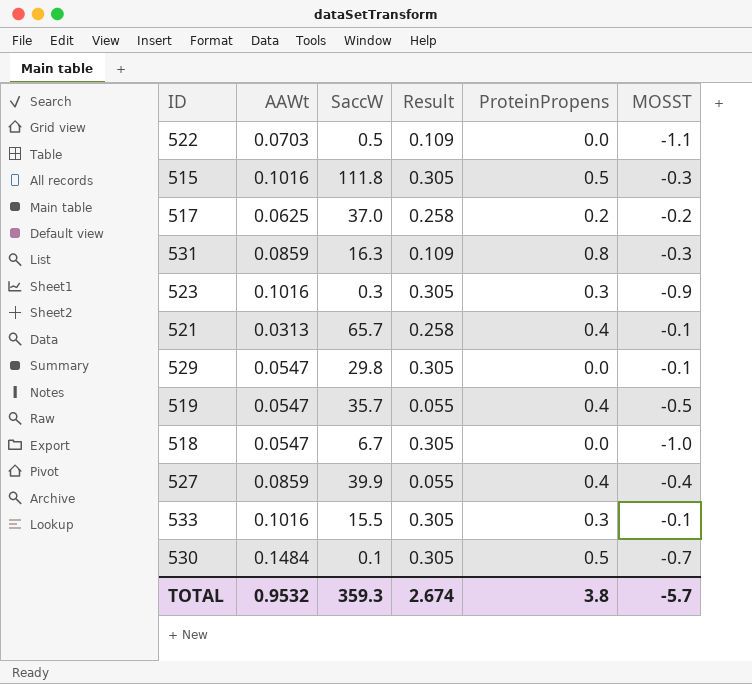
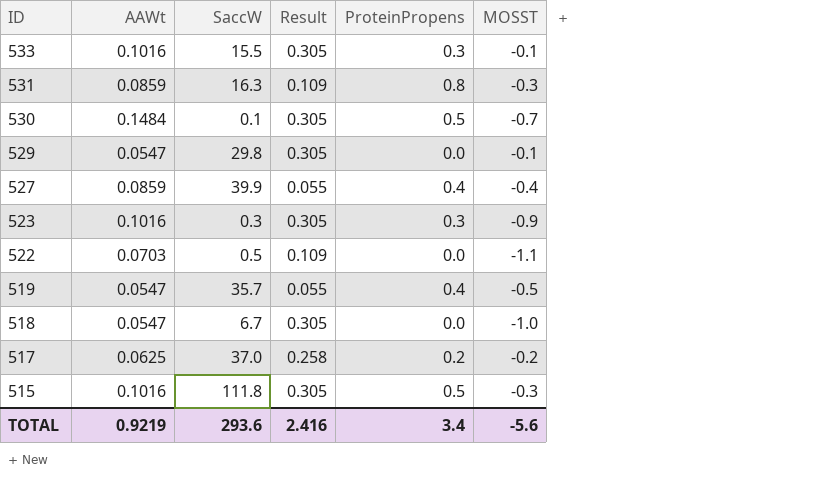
row order: none -> ID descending
row 521: 0.0313 | 65.7 | 0.258 | 0.4 | -0.1 -> none
TOTAL | AAWt: 0.9532 -> 0.9219
TOTAL | SaccW: 359.3 -> 293.6
TOTAL | Result: 2.674 -> 2.416
TOTAL | ProteinPropens: 3.8 -> 3.4
TOTAL | MOSST: -5.7 -> -5.6

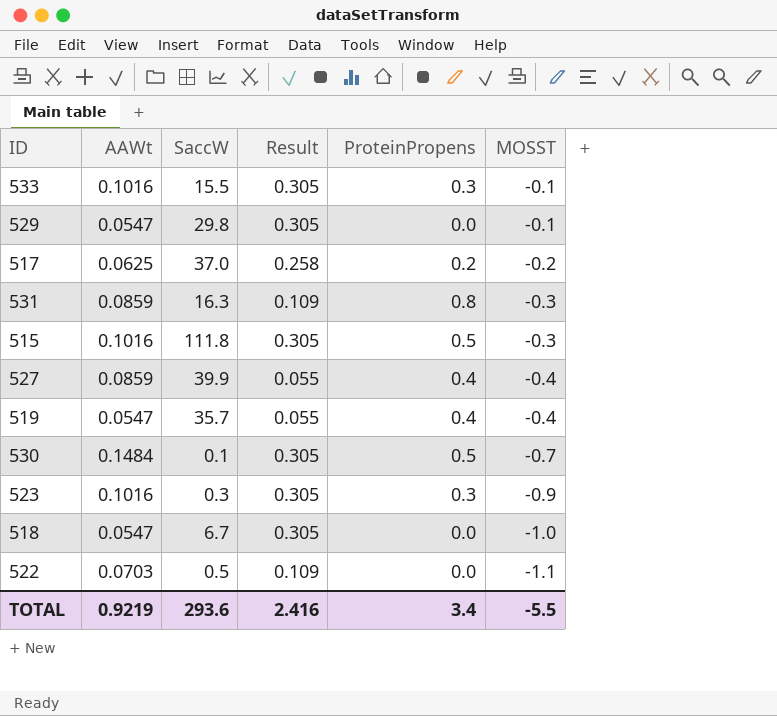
row order: ID descending -> MOSST descending
519 | MOSST: -0.5 -> -0.4
TOTAL | MOSST: -5.6 -> -5.5

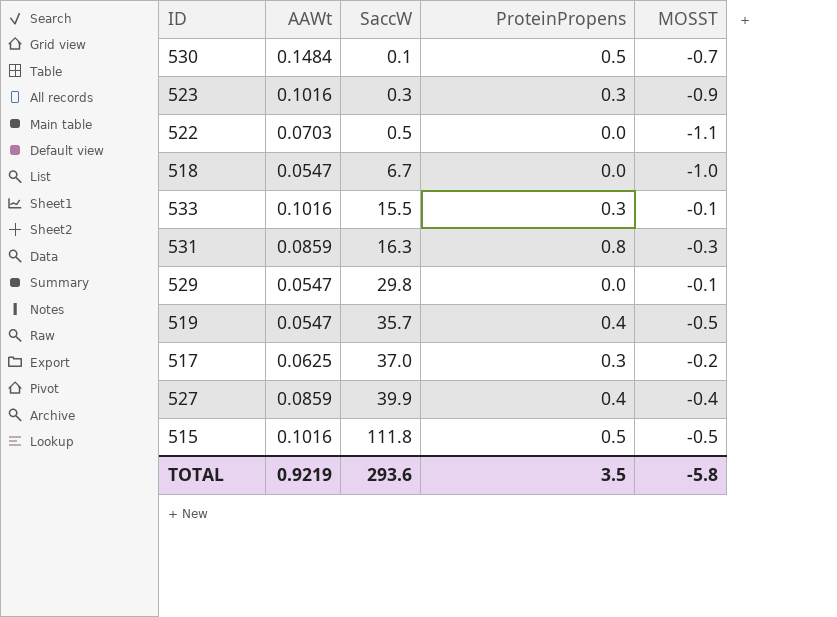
row order: MOSST descending -> SaccW ascending
column Result | position: 4 -> none
519 | MOSST: -0.4 -> -0.5
517 | ProteinPropens: 0.2 -> 0.3
515 | MOSST: -0.3 -> -0.5
TOTAL | ProteinPropens: 3.4 -> 3.5
TOTAL | MOSST: -5.5 -> -5.8

